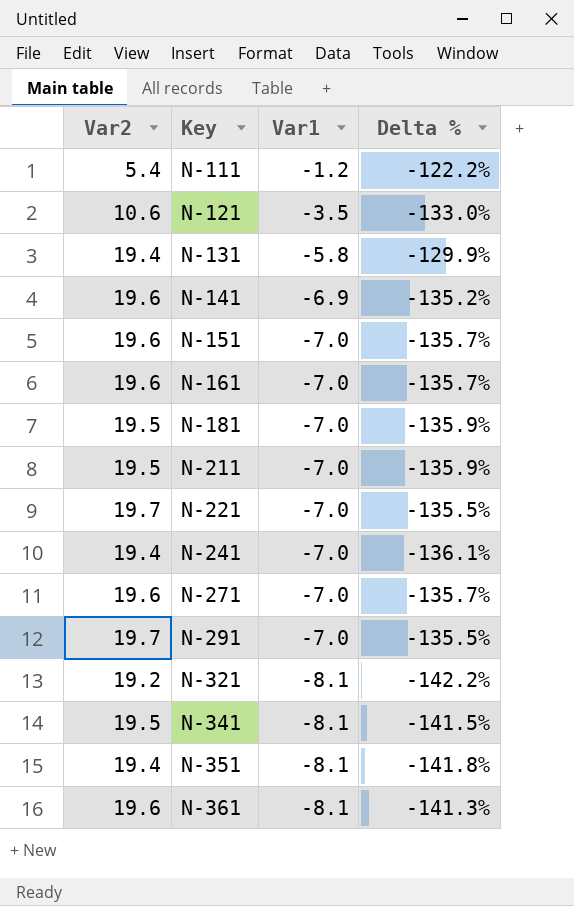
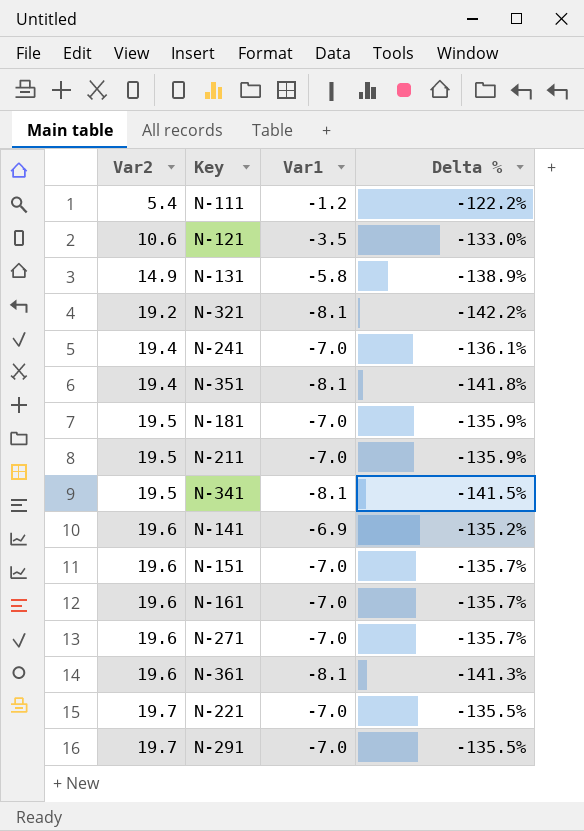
row order: Key ascending -> Var2 ascending
N-131 | Var2: 19.4 -> 14.9
N-131 | Delta %: -129.9% -> -138.9%

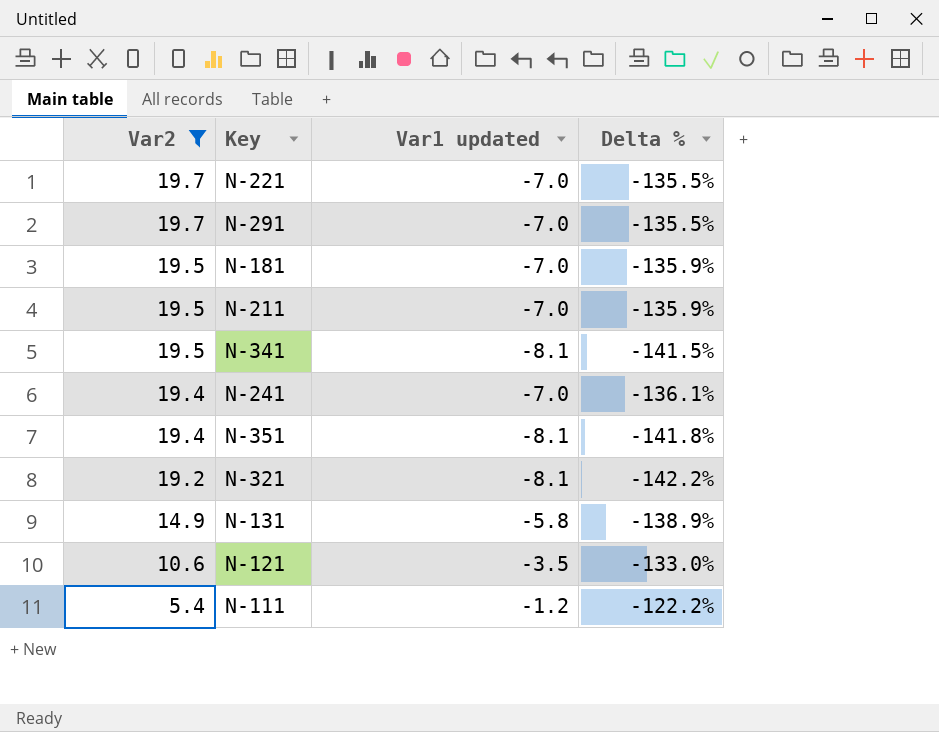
filter: none -> Var2 != 19.6
row order: Var2 ascending -> Var2 descending
column name: Var1 -> Var1 updated

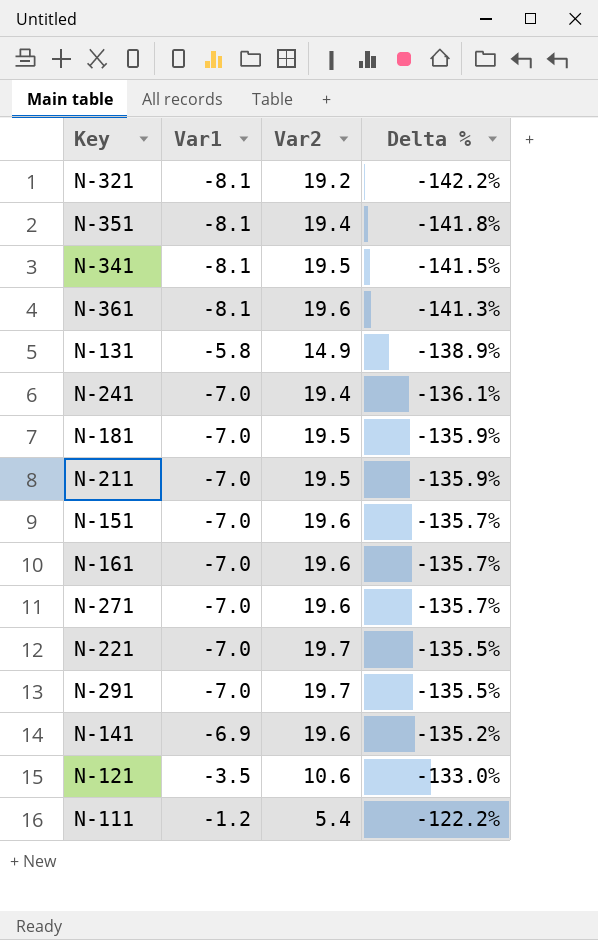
filter: Var2 != 19.6 -> none
row order: Var2 descending -> Delta % ascending
column name: Var1 updated -> Var1
column Var2 | position: 1 -> 3

